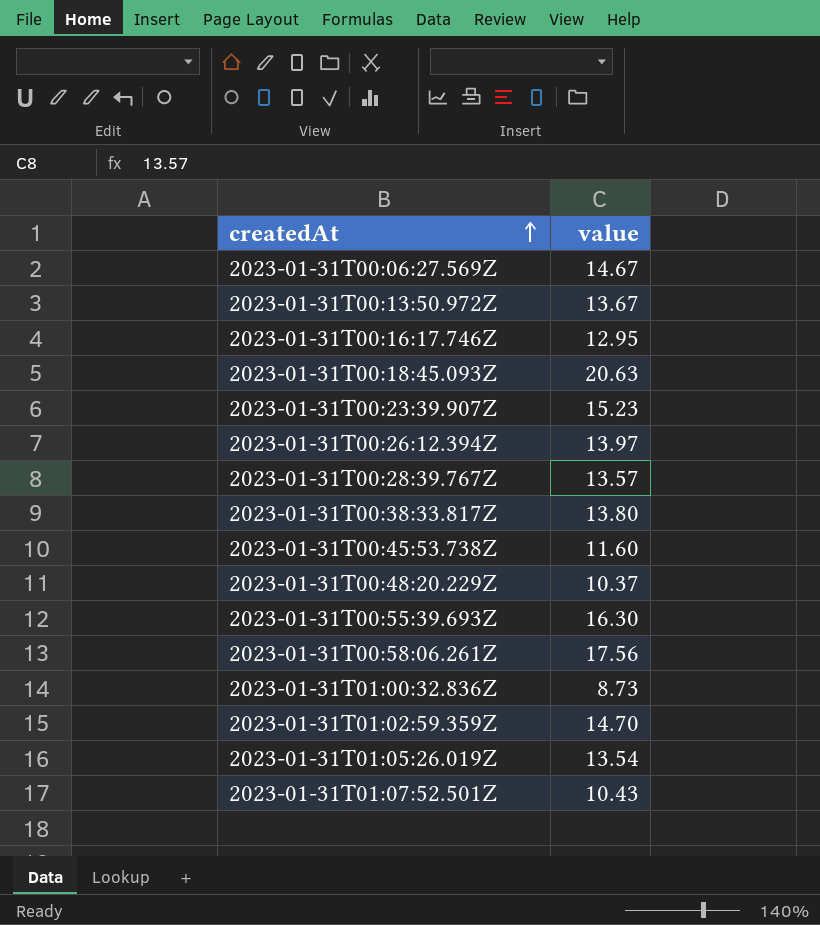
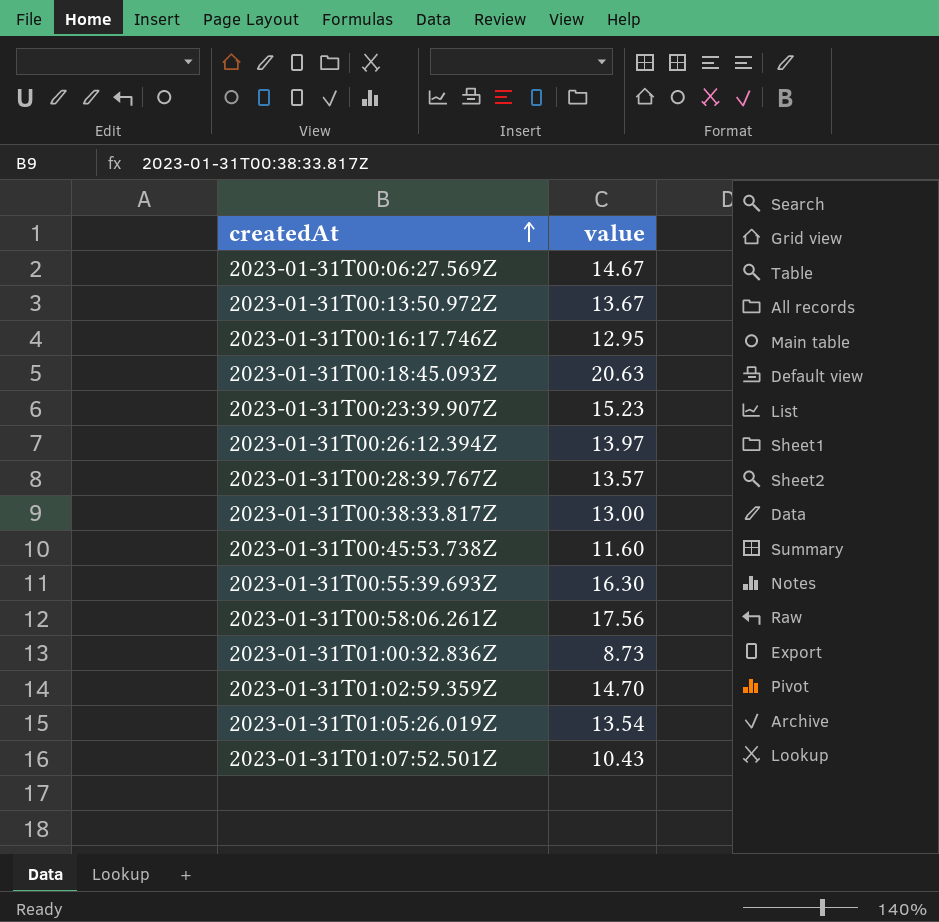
row 2023-01-31T00:48:20.229Z: 10.37 -> none
2023-01-31T00:38:33.817Z | value: 13.80 -> 13.00

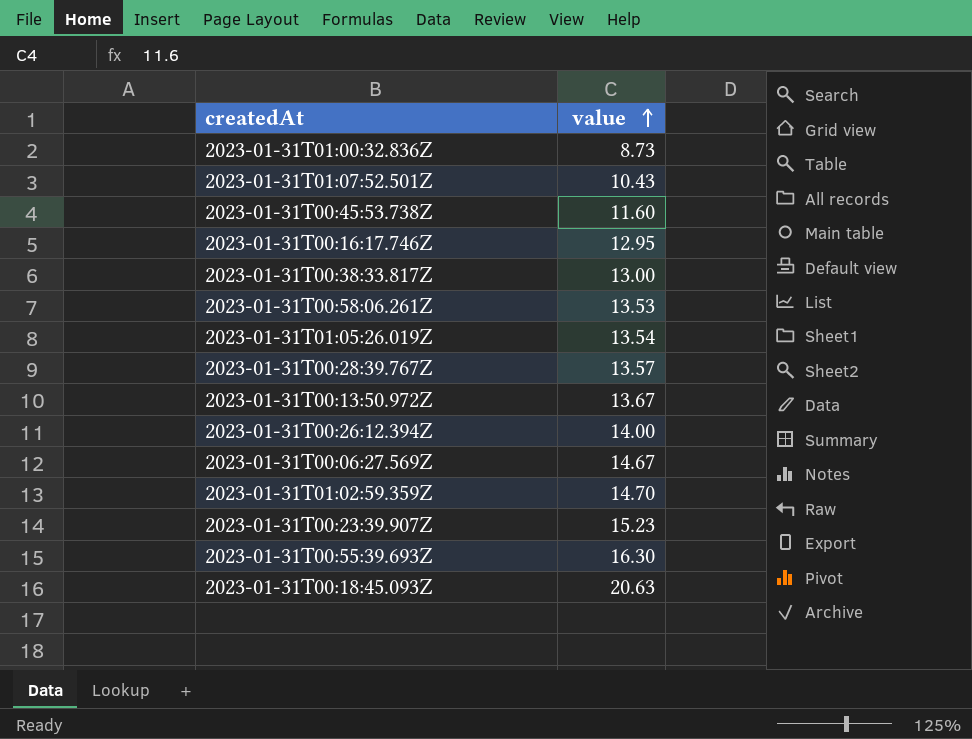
row order: createdAt ascending -> value ascending
2023-01-31T00:58:06.261Z | value: 17.56 -> 13.53
2023-01-31T00:26:12.394Z | value: 13.97 -> 14.00

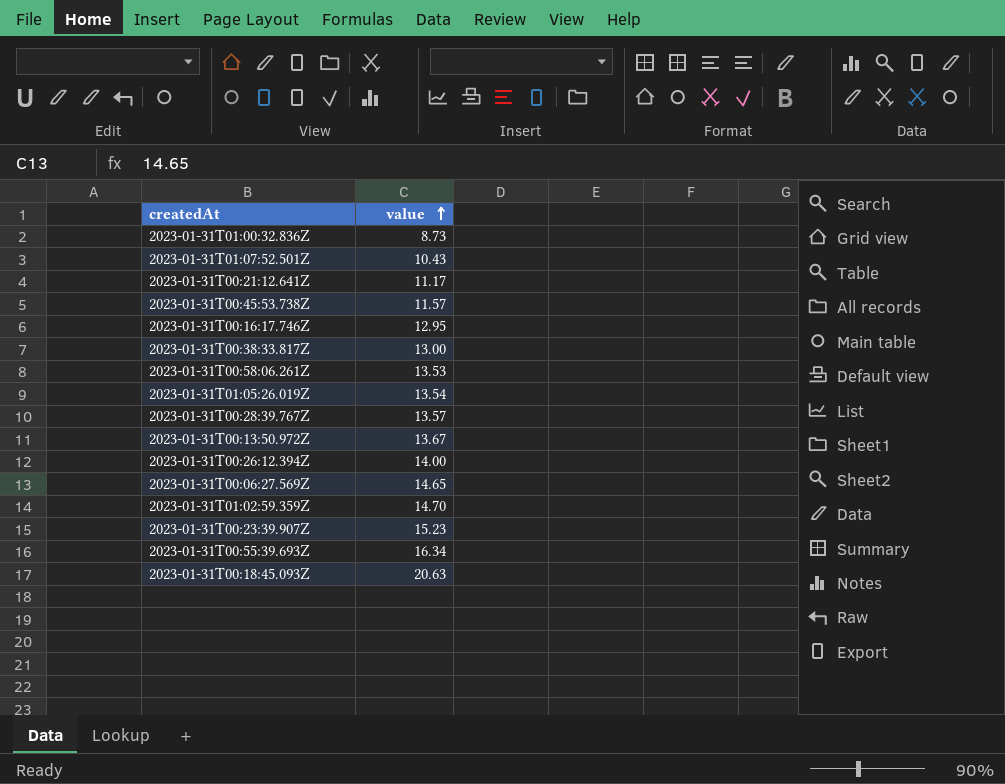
row 2023-01-31T00:21:12.641Z: none -> 11.17
2023-01-31T00:45:53.738Z | value: 11.60 -> 11.57
2023-01-31T00:06:27.569Z | value: 14.67 -> 14.65
2023-01-31T00:55:39.693Z | value: 16.30 -> 16.34

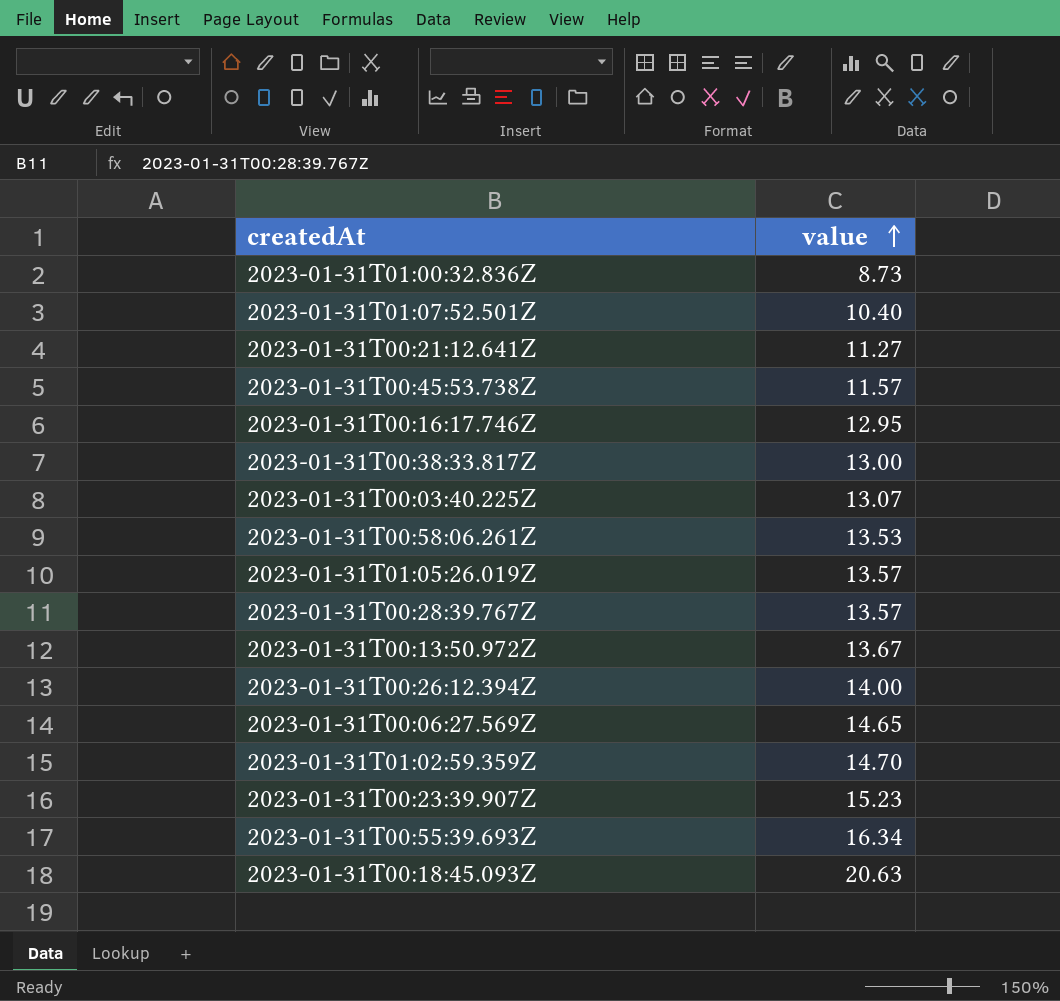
2023-01-31T01:07:52.501Z | value: 10.43 -> 10.40
2023-01-31T00:21:12.641Z | value: 11.17 -> 11.27
row 2023-01-31T00:03:40.225Z: none -> 13.07
2023-01-31T01:05:26.019Z | value: 13.54 -> 13.57

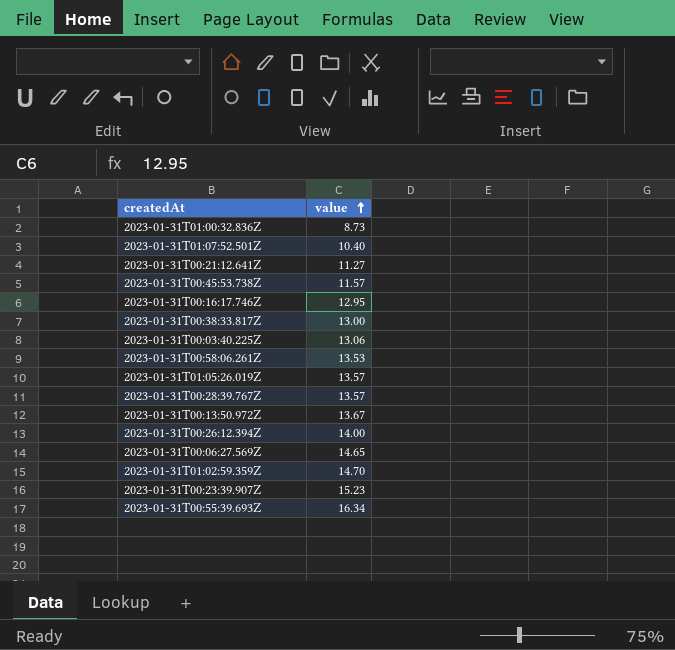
row 2023-01-31T00:18:45.093Z: 20.63 -> none
2023-01-31T00:03:40.225Z | value: 13.07 -> 13.06

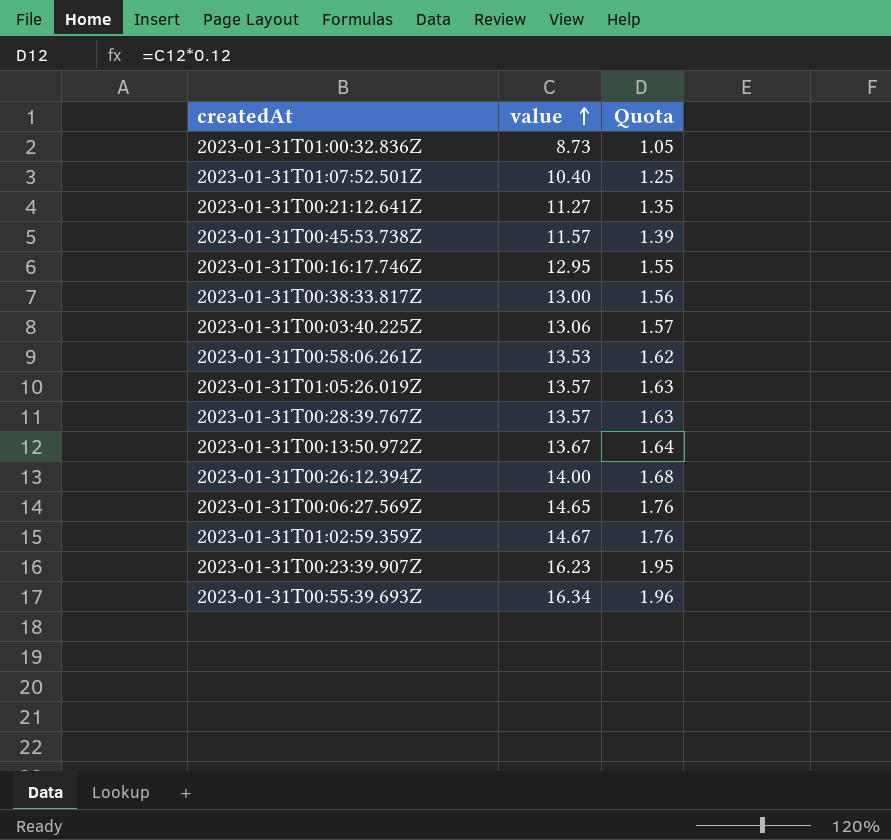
column Quota | formula: none -> [value] * 0.12
2023-01-31T01:02:59.359Z | value: 14.70 -> 14.67
2023-01-31T00:23:39.907Z | value: 15.23 -> 16.23

